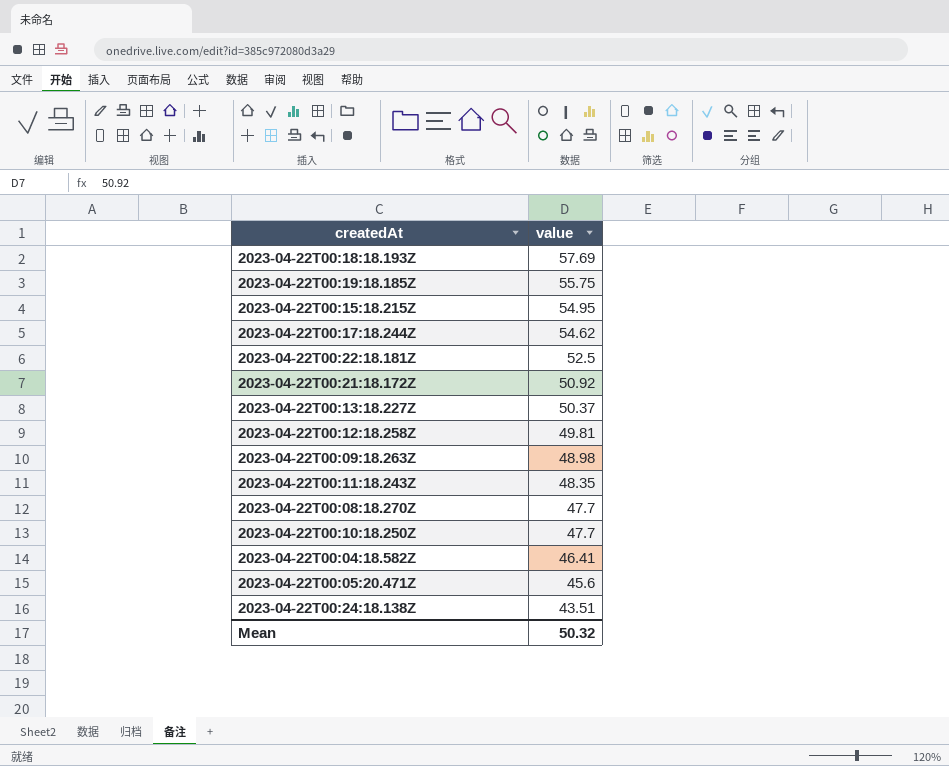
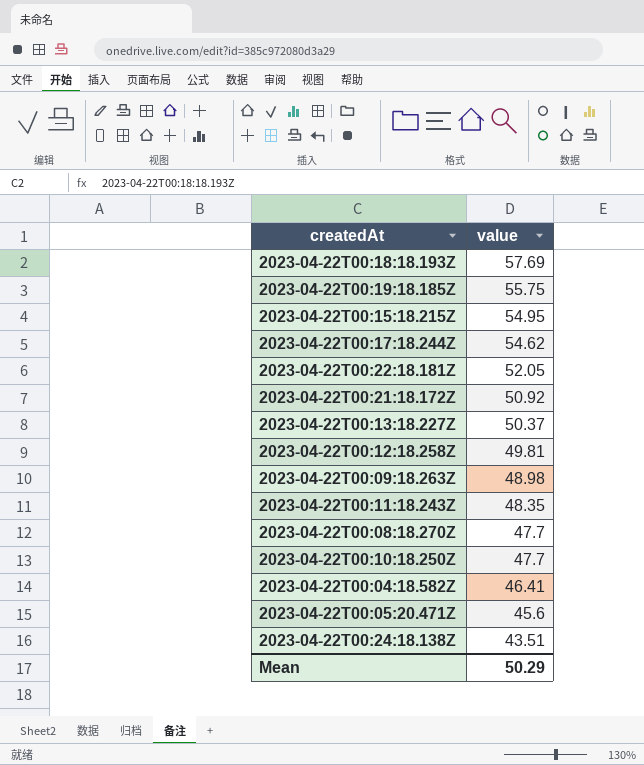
2023-04-22T00:22:18.181Z | value: 52.5 -> 52.05
Mean | value: 50.32 -> 50.29

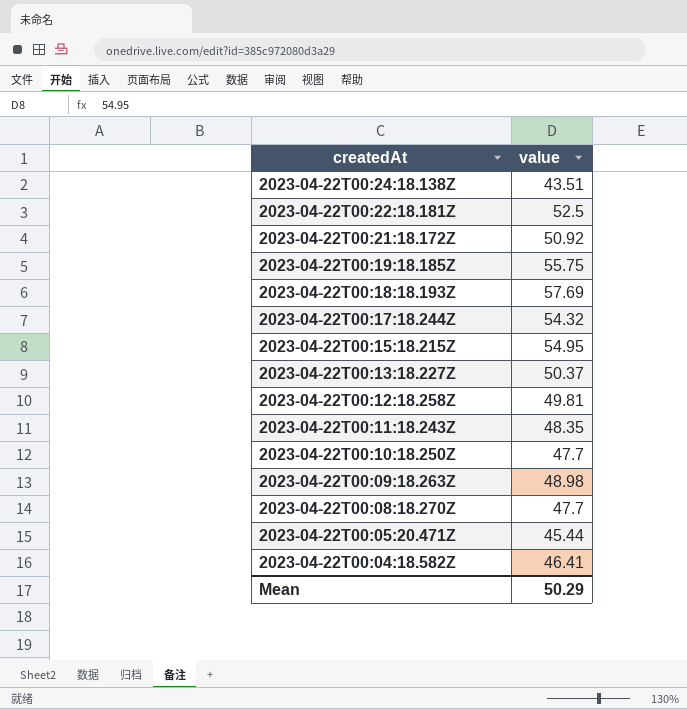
row order: value descending -> createdAt descending
2023-04-22T00:22:18.181Z | value: 52.05 -> 52.5
2023-04-22T00:17:18.244Z | value: 54.62 -> 54.32
2023-04-22T00:05:20.471Z | value: 45.6 -> 45.44

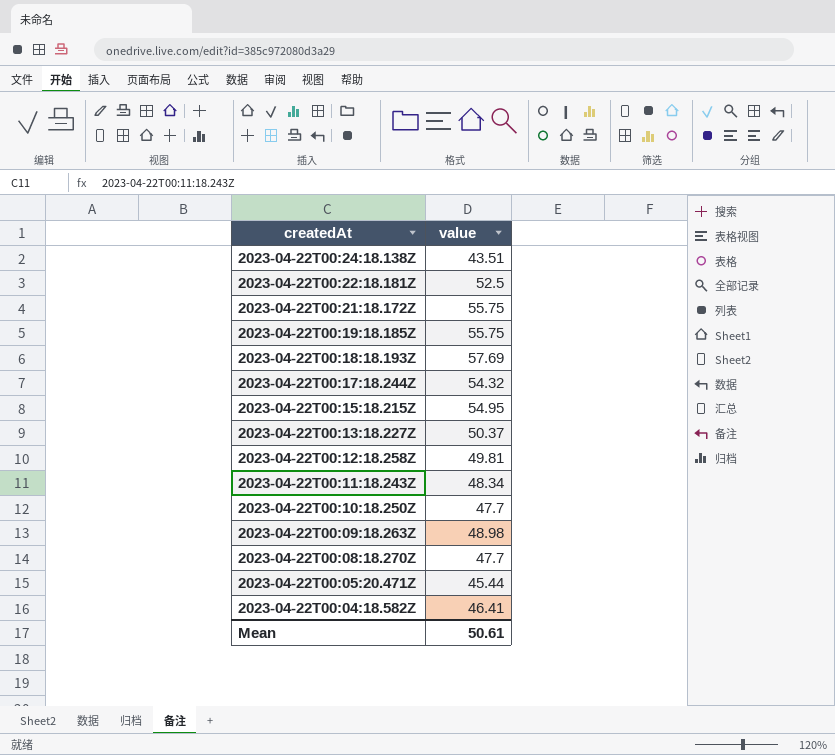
2023-04-22T00:21:18.172Z | value: 50.92 -> 55.75
2023-04-22T00:11:18.243Z | value: 48.35 -> 48.34
Mean | value: 50.29 -> 50.61

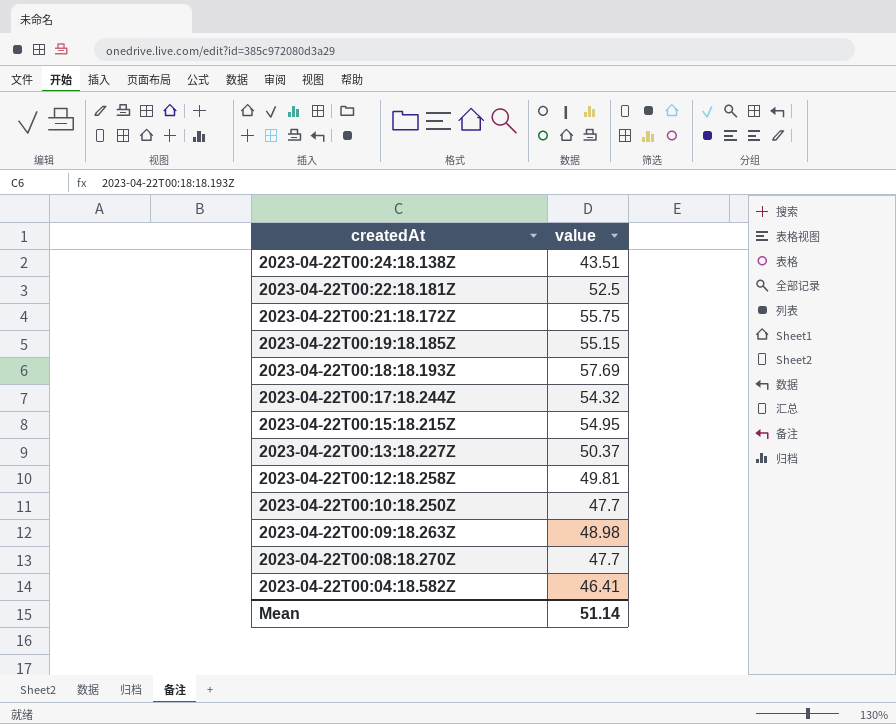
row 2023-04-22T00:11:18.243Z: 48.34 -> none
row 2023-04-22T00:05:20.471Z: 45.44 -> none
2023-04-22T00:19:18.185Z | value: 55.75 -> 55.15
Mean | value: 50.61 -> 51.14

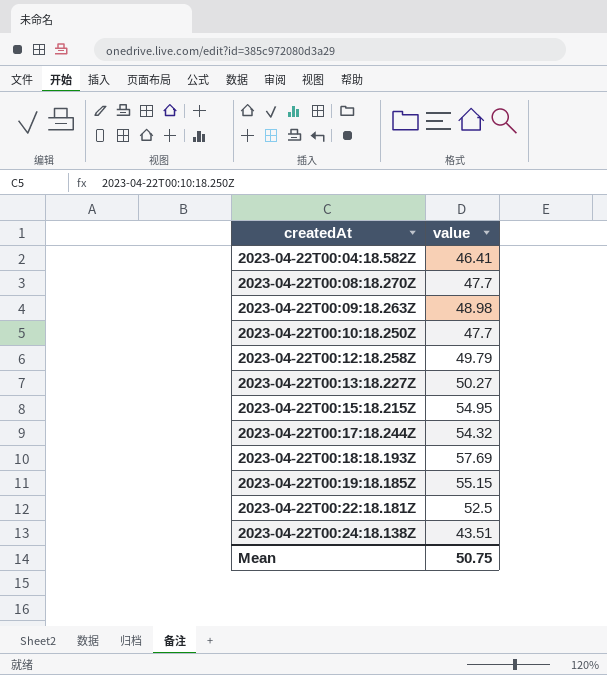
row order: createdAt descending -> createdAt ascending
row 2023-04-22T00:21:18.172Z: 55.75 -> none
2023-04-22T00:12:18.258Z | value: 49.81 -> 49.79
2023-04-22T00:13:18.227Z | value: 50.37 -> 50.27
Mean | value: 51.14 -> 50.75

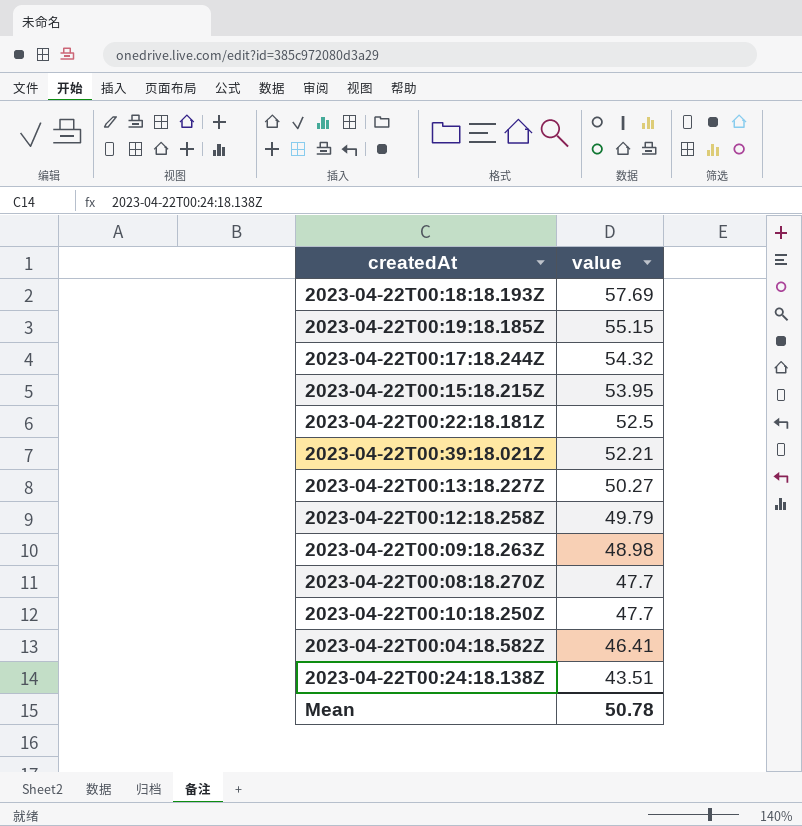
row order: createdAt ascending -> value descending
2023-04-22T00:15:18.215Z | value: 54.95 -> 53.95
row 2023-04-22T00:39:18.021Z: none -> 52.21
Mean | value: 50.75 -> 50.78

